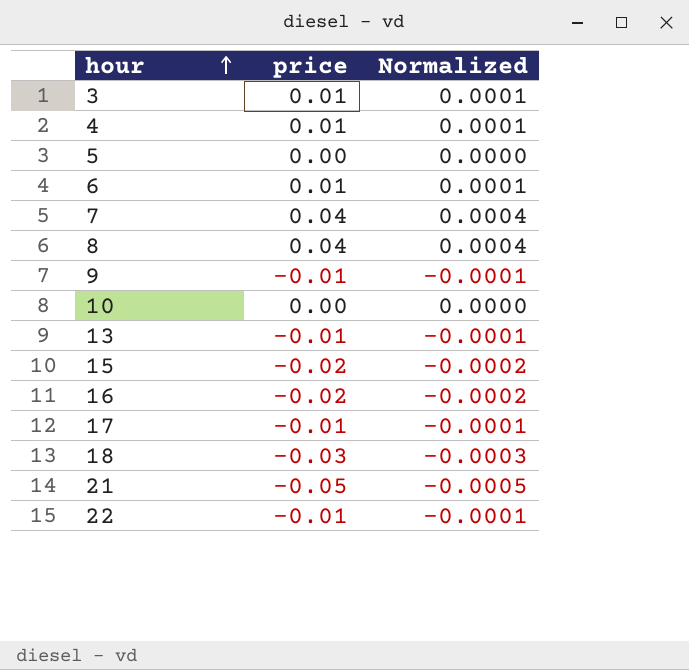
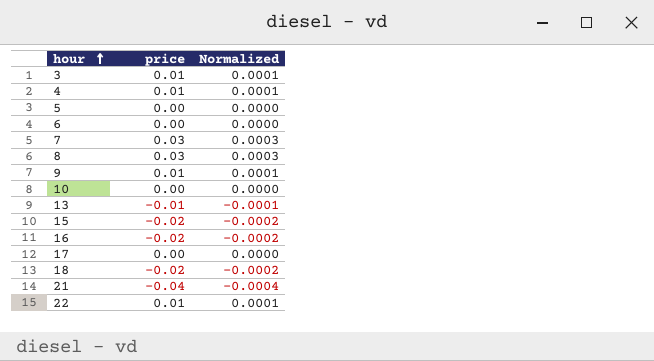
6 | price: 0.01 -> 0.00
6 | Normalized: 0.0001 -> 0.0000
7 | price: 0.04 -> 0.03
7 | Normalized: 0.0004 -> 0.0003
8 | price: 0.04 -> 0.03
8 | Normalized: 0.0004 -> 0.0003
9 | price: -0.01 -> 0.01
9 | Normalized: -0.0001 -> 0.0001
17 | price: -0.01 -> 0.00
17 | Normalized: -0.0001 -> 0.0000
18 | price: -0.03 -> -0.02
18 | Normalized: -0.0003 -> -0.0002
21 | price: -0.05 -> -0.04
21 | Normalized: -0.0005 -> -0.0004
22 | price: -0.01 -> 0.01
22 | Normalized: -0.0001 -> 0.0001

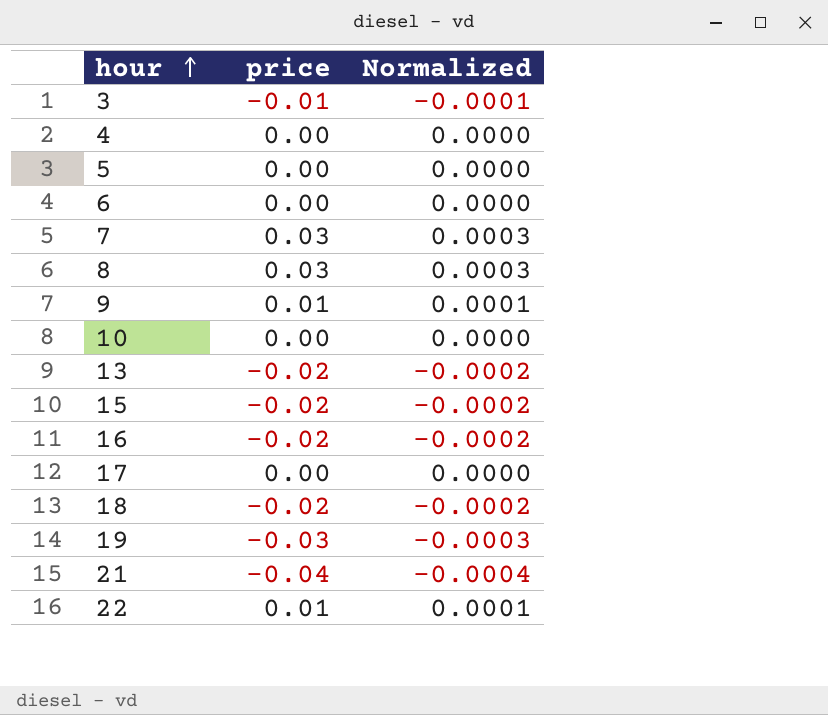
3 | price: 0.01 -> -0.01
3 | Normalized: 0.0001 -> -0.0001
4 | price: 0.01 -> 0.00
4 | Normalized: 0.0001 -> 0.0000
13 | price: -0.01 -> -0.02
13 | Normalized: -0.0001 -> -0.0002
row 19: none -> -0.03 | -0.0003

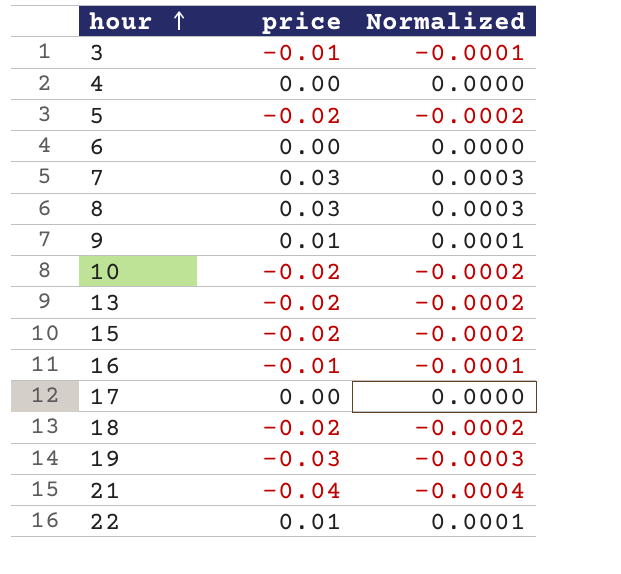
5 | price: 0.00 -> -0.02
5 | Normalized: 0.0000 -> -0.0002
10 | price: 0.00 -> -0.02
10 | Normalized: 0.0000 -> -0.0002
16 | price: -0.02 -> -0.01
16 | Normalized: -0.0002 -> -0.0001

